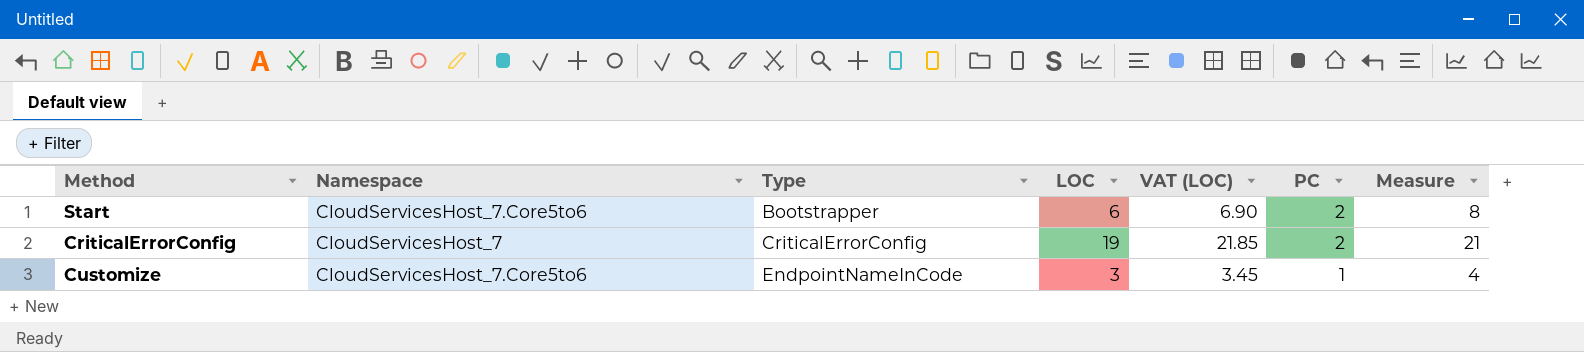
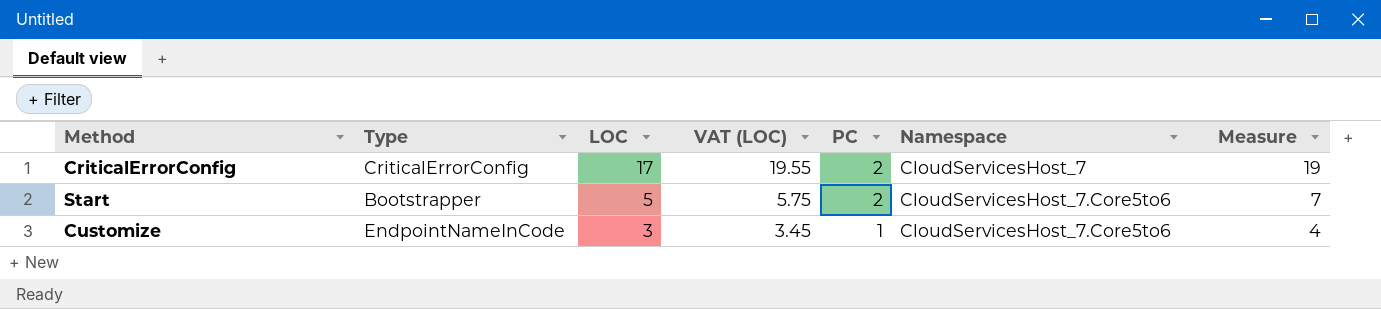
row order: Type ascending -> LOC descending
column Namespace | position: 2 -> 6
CriticalErrorConfig | LOC: 19 -> 17
CriticalErrorConfig | VAT (LOC): 21.85 -> 19.55
CriticalErrorConfig | Measure: 21 -> 19
Start | LOC: 6 -> 5
Start | VAT (LOC): 6.90 -> 5.75
Start | Measure: 8 -> 7

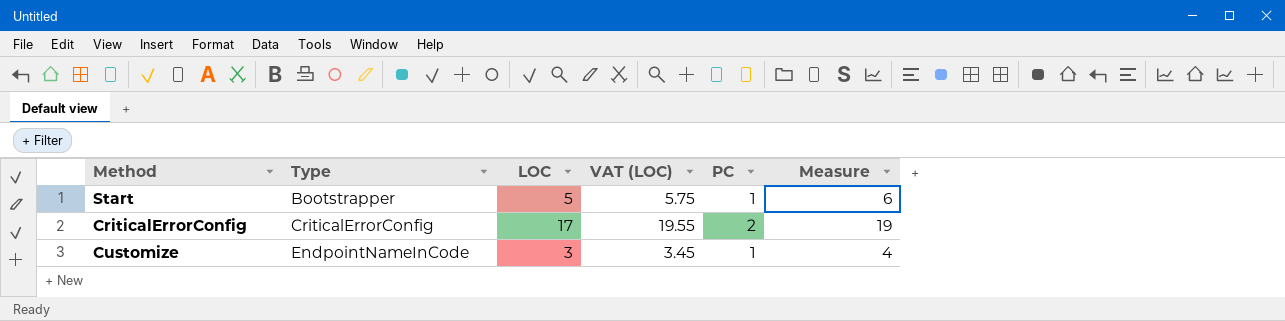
row order: LOC descending -> Type ascending
column Namespace | position: 6 -> none
Start | PC: 2 -> 1
Start | Measure: 7 -> 6

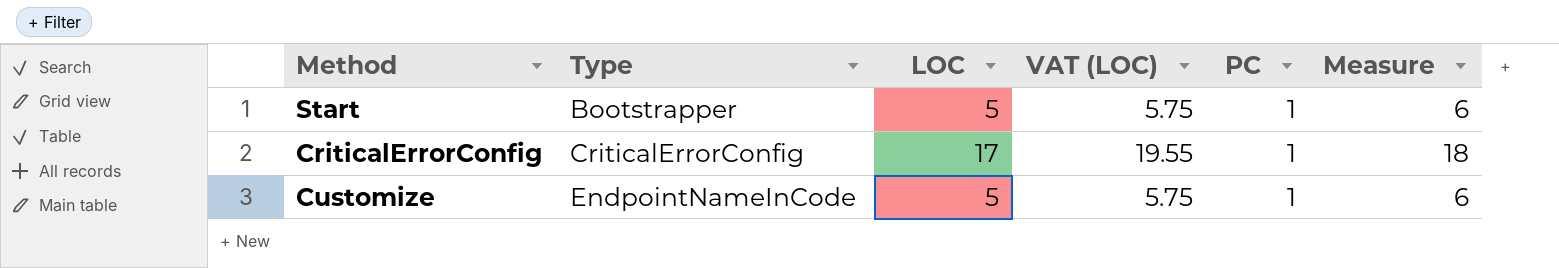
CriticalErrorConfig | PC: 2 -> 1
CriticalErrorConfig | Measure: 19 -> 18
Customize | LOC: 3 -> 5
Customize | VAT (LOC): 3.45 -> 5.75
Customize | Measure: 4 -> 6

